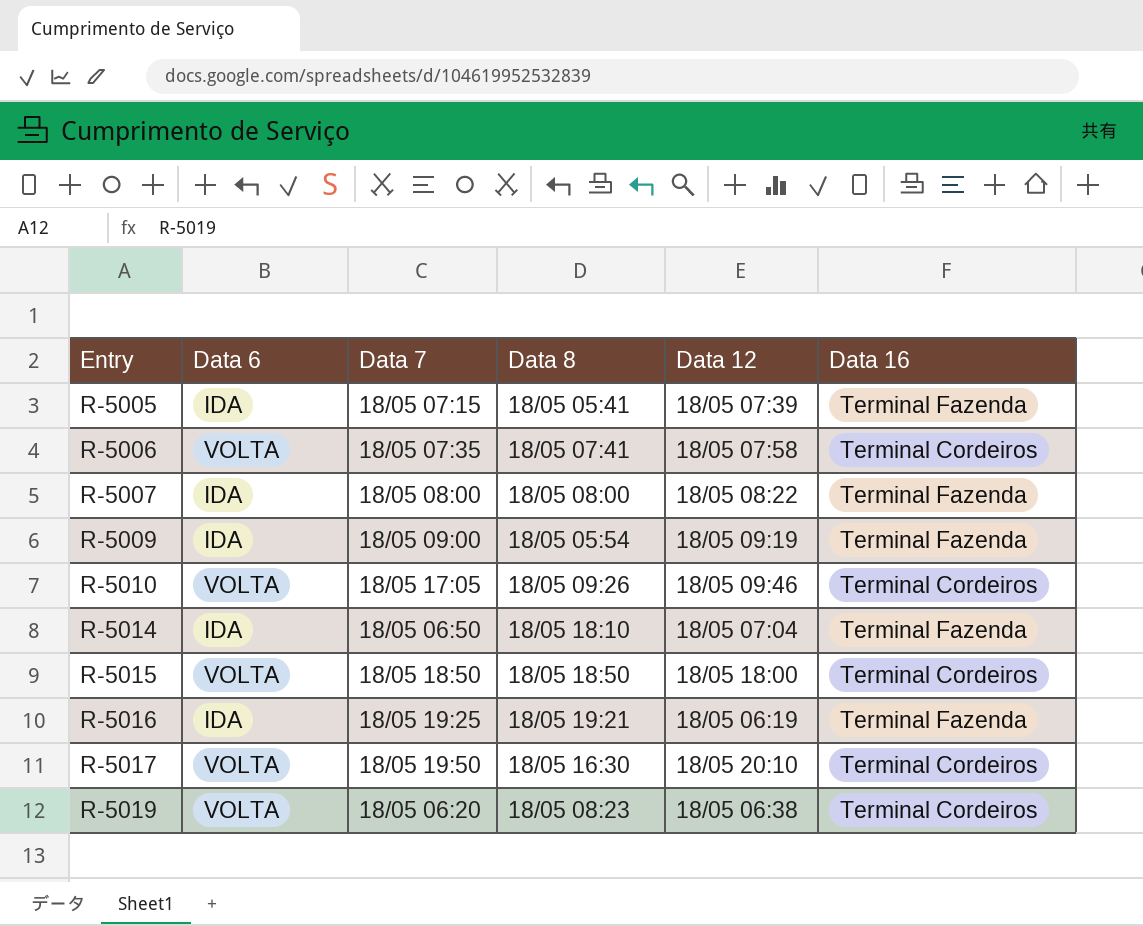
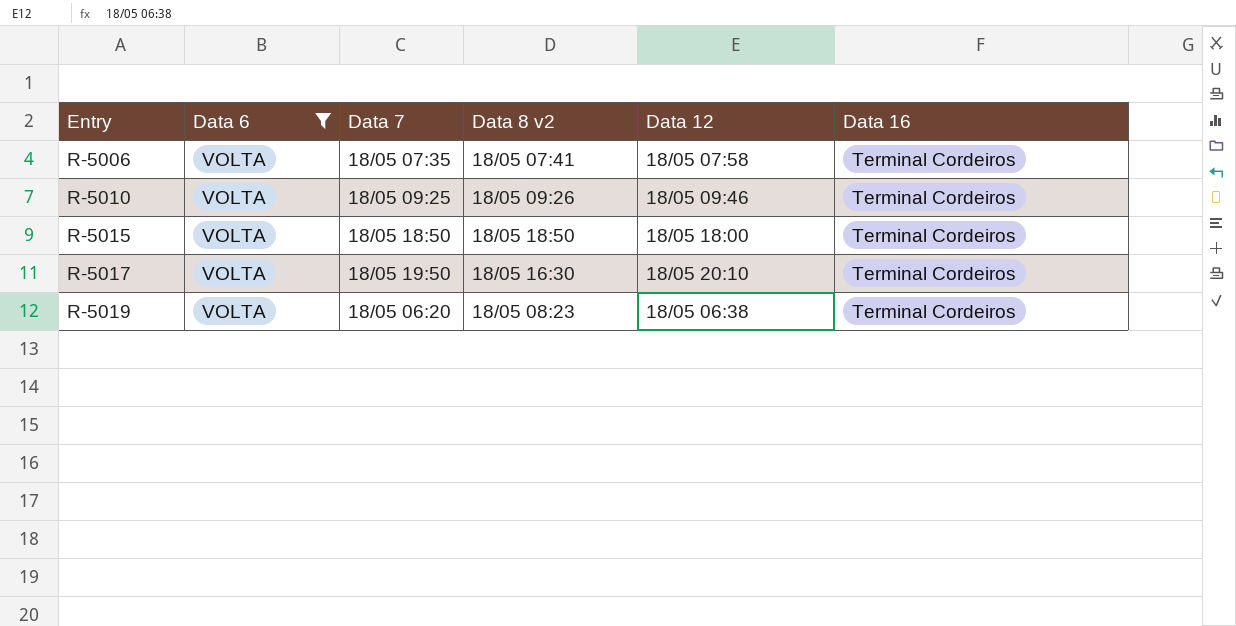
filter: none -> Data 6 = VOLTA
column name: Data 8 -> Data 8 v2
R-5010 | Data 7: 18/05 17:05 -> 18/05 09:25

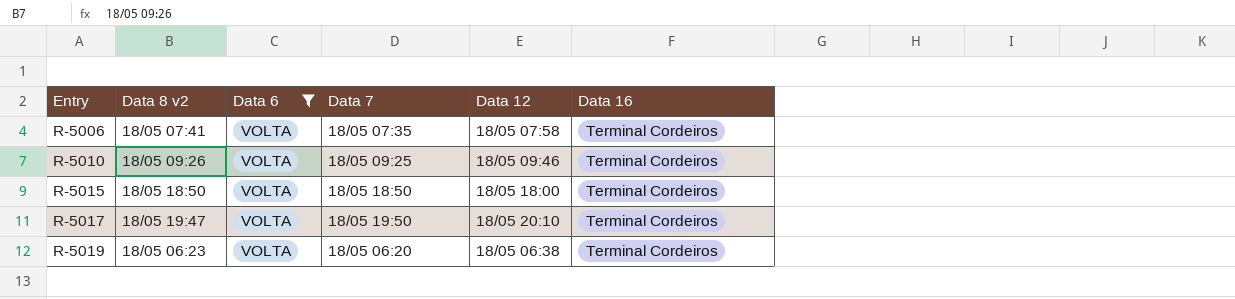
column Data 8 v2 | position: 4 -> 2
R-5017 | Data 8 v2: 18/05 16:30 -> 18/05 19:47
R-5019 | Data 8 v2: 18/05 08:23 -> 18/05 06:23

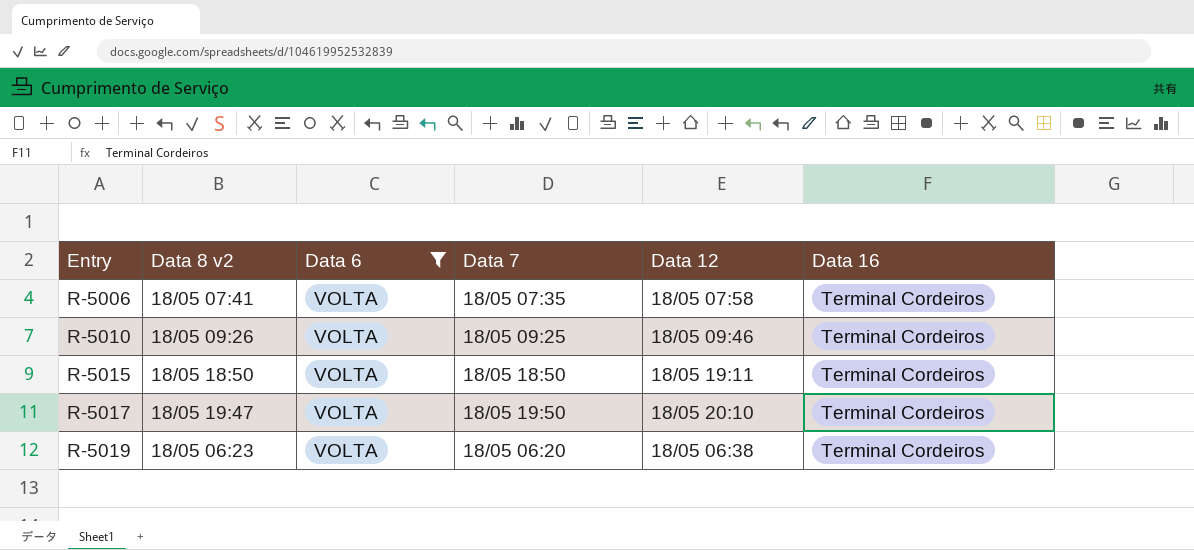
R-5015 | Data 12: 18/05 18:00 -> 18/05 19:11

